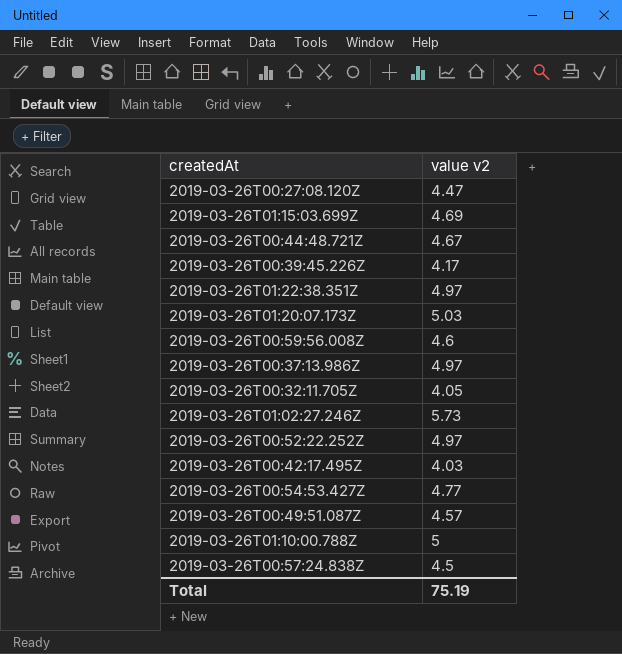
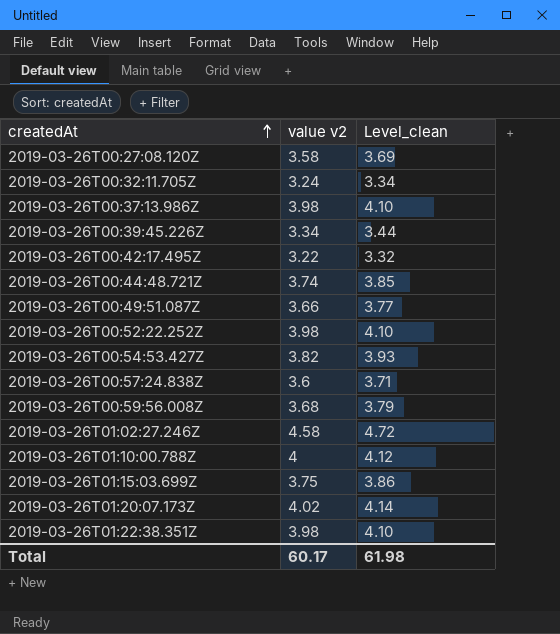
row order: none -> createdAt ascending
column Level_clean | formula: none -> [value v2] * 1.03
2019-03-26T00:27:08.120Z | value v2: 4.47 -> 3.58
2019-03-26T00:32:11.705Z | value v2: 4.05 -> 3.24
2019-03-26T00:37:13.986Z | value v2: 4.97 -> 3.98
2019-03-26T00:39:45.226Z | value v2: 4.17 -> 3.34
2019-03-26T00:42:17.495Z | value v2: 4.03 -> 3.22
2019-03-26T00:44:48.721Z | value v2: 4.67 -> 3.74
2019-03-26T00:49:51.087Z | value v2: 4.57 -> 3.66
2019-03-26T00:52:22.252Z | value v2: 4.97 -> 3.98
2019-03-26T00:54:53.427Z | value v2: 4.77 -> 3.82
2019-03-26T00:57:24.838Z | value v2: 4.5 -> 3.6
2019-03-26T00:59:56.008Z | value v2: 4.6 -> 3.68
2019-03-26T01:02:27.246Z | value v2: 5.73 -> 4.58
2019-03-26T01:10:00.788Z | value v2: 5 -> 4
2019-03-26T01:15:03.699Z | value v2: 4.69 -> 3.75
2019-03-26T01:20:07.173Z | value v2: 5.03 -> 4.02
2019-03-26T01:22:38.351Z | value v2: 4.97 -> 3.98
Total | value v2: 75.19 -> 60.17

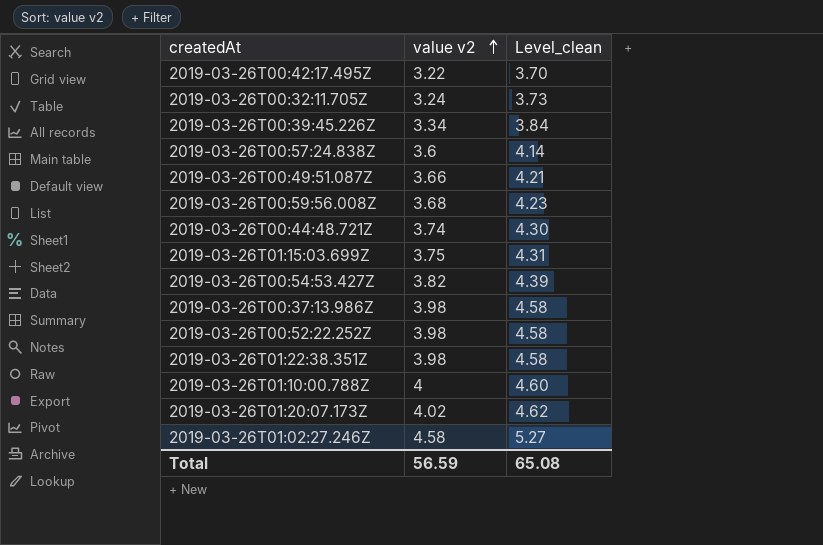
row order: createdAt ascending -> value v2 ascending
column Level_clean | formula: [value v2] * 1.03 -> [value v2] * 1.15
row 2019-03-26T00:27:08.120Z: 3.58 | 3.69 -> none
Total | value v2: 60.17 -> 56.59
Total | Level_clean: 61.98 -> 65.08

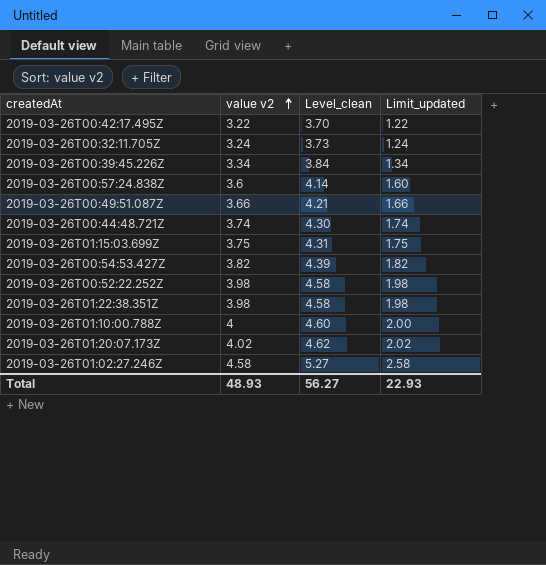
column Limit_updated | formula: none -> [value v2] - 2
row 2019-03-26T00:59:56.008Z: 3.68 | 4.23 -> none
row 2019-03-26T00:37:13.986Z: 3.98 | 4.58 -> none
Total | value v2: 56.59 -> 48.93
Total | Level_clean: 65.08 -> 56.27

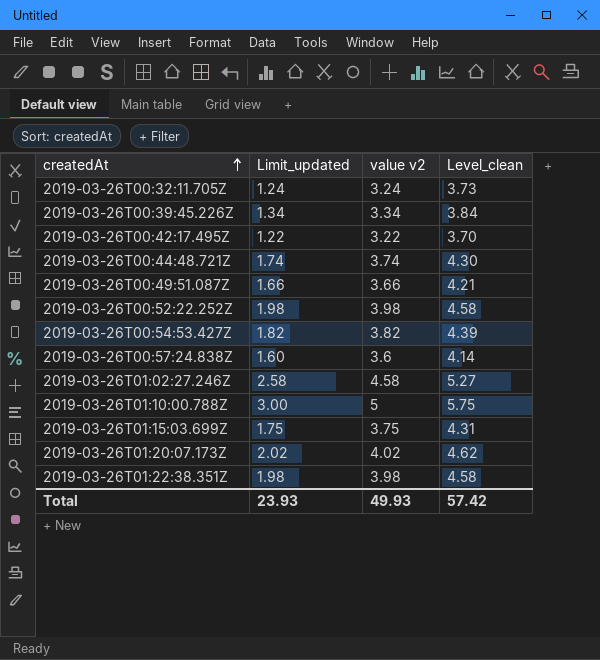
row order: value v2 ascending -> createdAt ascending
column Limit_updated | position: 4 -> 2
2019-03-26T01:10:00.788Z | Limit_updated: 2.00 -> 3.00
2019-03-26T01:10:00.788Z | value v2: 4 -> 5
2019-03-26T01:10:00.788Z | Level_clean: 4.60 -> 5.75
Total | Limit_updated: 22.93 -> 23.93
Total | value v2: 48.93 -> 49.93
Total | Level_clean: 56.27 -> 57.42

